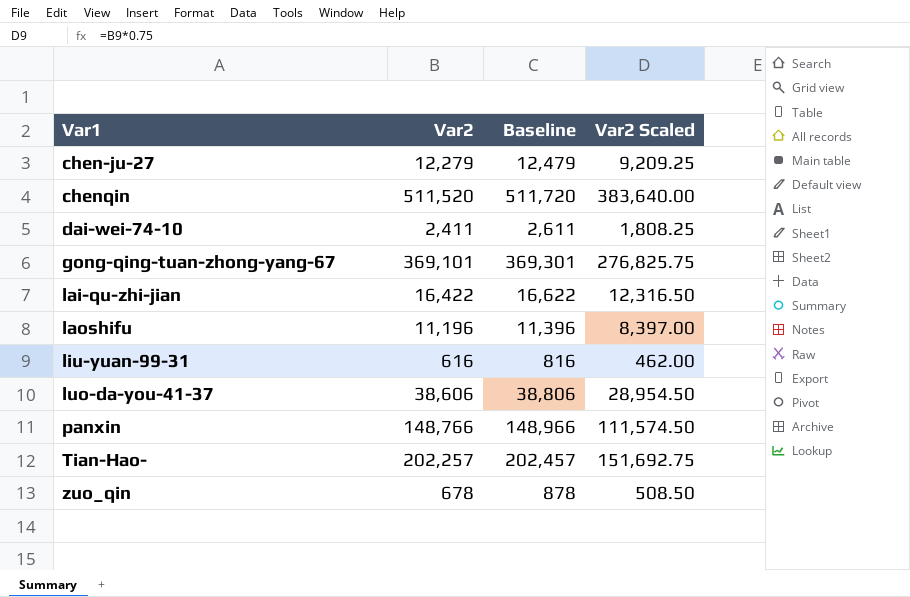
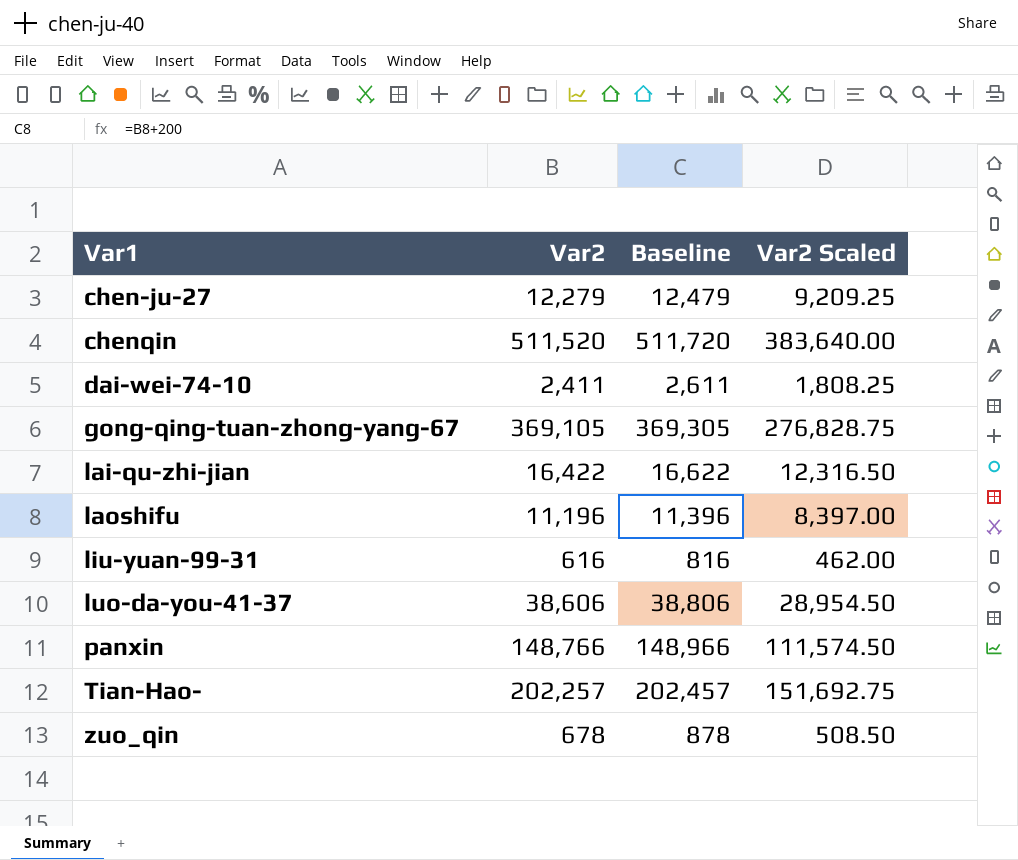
gong-qing-tuan-zhong-yang-67 | Var2: 369,101 -> 369,105
gong-qing-tuan-zhong-yang-67 | Baseline: 369,301 -> 369,305
gong-qing-tuan-zhong-yang-67 | Var2 Scaled: 276,825.75 -> 276,828.75

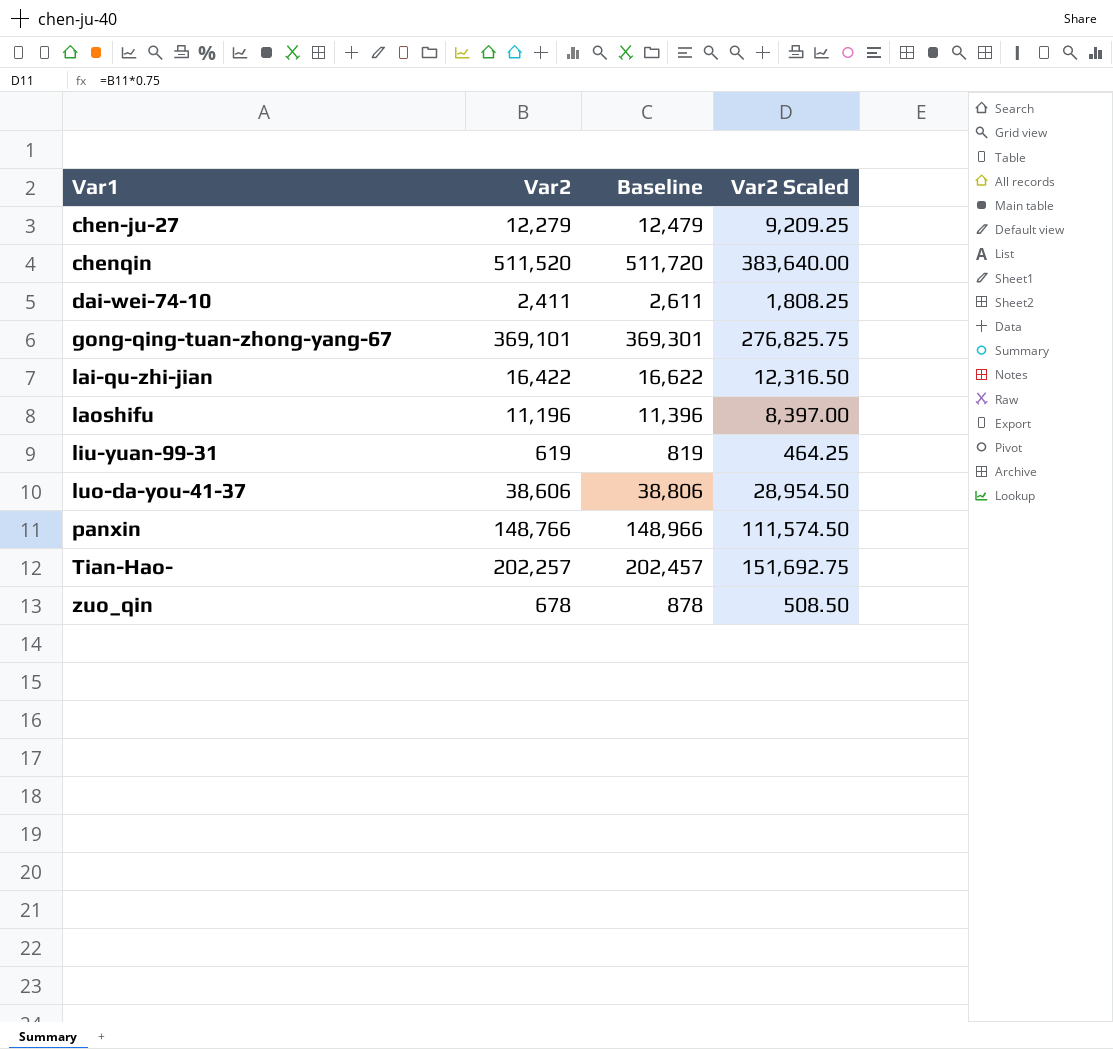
gong-qing-tuan-zhong-yang-67 | Var2: 369,105 -> 369,101
gong-qing-tuan-zhong-yang-67 | Baseline: 369,305 -> 369,301
gong-qing-tuan-zhong-yang-67 | Var2 Scaled: 276,828.75 -> 276,825.75
liu-yuan-99-31 | Var2: 616 -> 619
liu-yuan-99-31 | Baseline: 816 -> 819
liu-yuan-99-31 | Var2 Scaled: 462.00 -> 464.25

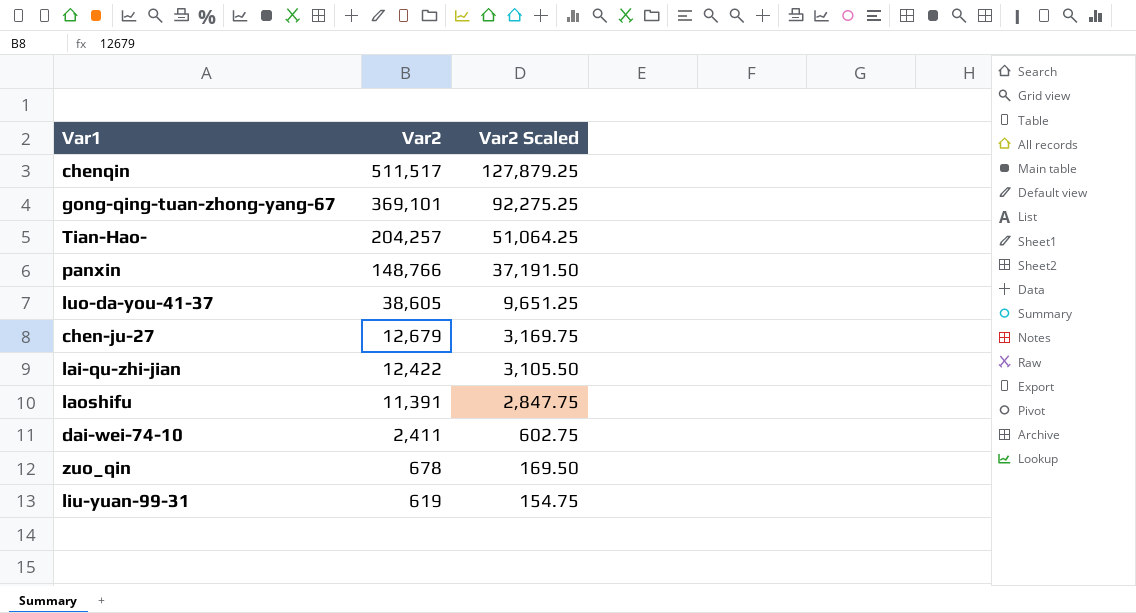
row order: Var1 ascending -> Var2 descending
column Baseline | formula: [Var2] + 200 -> none
column Var2 Scaled | formula: [Var2] * 0.75 -> [Var2] * 0.25
chenqin | Var2: 511,520 -> 511,517
Tian-Hao- | Var2: 202,257 -> 204,257
luo-da-you-41-37 | Var2: 38,606 -> 38,605
chen-ju-27 | Var2: 12,279 -> 12,679
lai-qu-zhi-jian | Var2: 16,422 -> 12,422
laoshifu | Var2: 11,196 -> 11,391

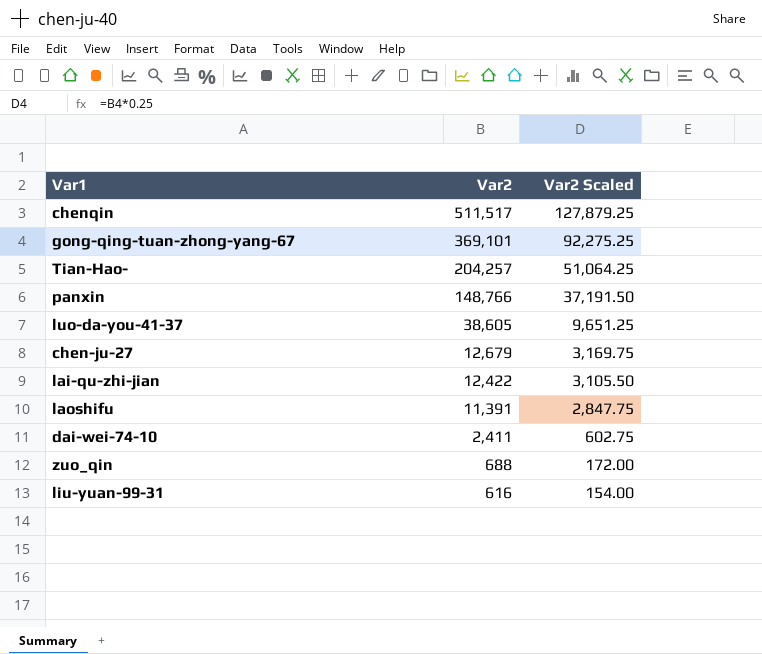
zuo_qin | Var2: 678 -> 688
zuo_qin | Var2 Scaled: 169.50 -> 172.00
liu-yuan-99-31 | Var2: 619 -> 616
liu-yuan-99-31 | Var2 Scaled: 154.75 -> 154.00

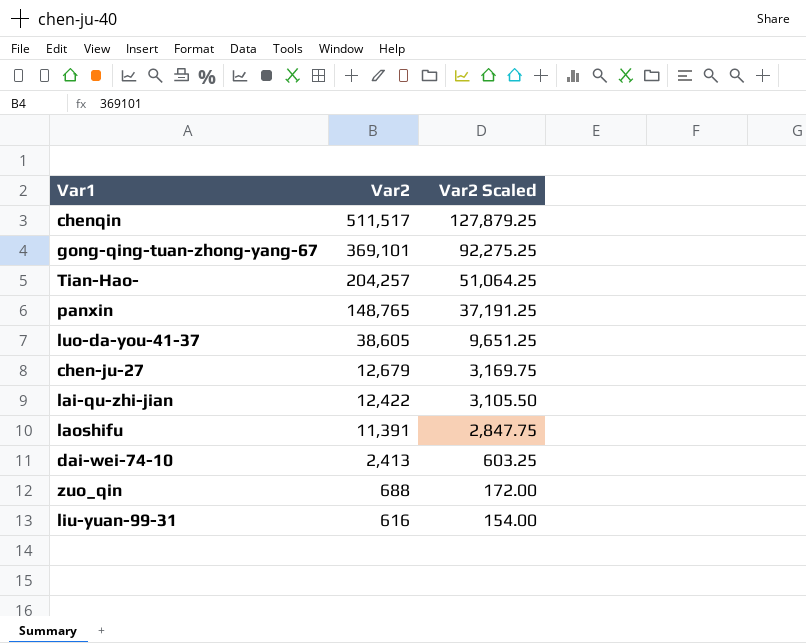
panxin | Var2: 148,766 -> 148,765
panxin | Var2 Scaled: 37,191.50 -> 37,191.25
dai-wei-74-10 | Var2: 2,411 -> 2,413
dai-wei-74-10 | Var2 Scaled: 602.75 -> 603.25

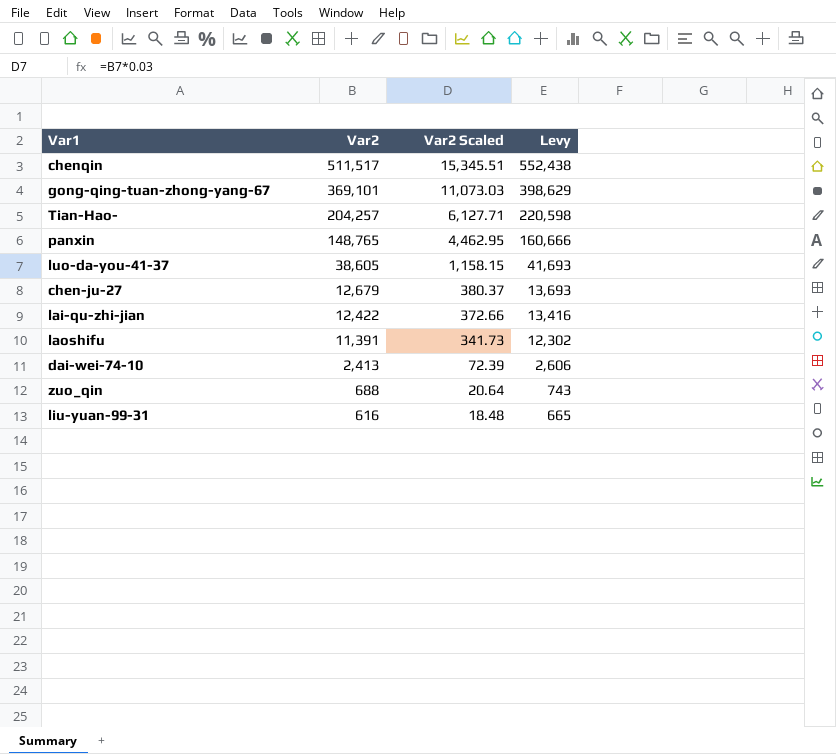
column Var2 Scaled | formula: [Var2] * 0.25 -> [Var2] * 0.03
column Levy | formula: none -> [Var2] * 1.08

